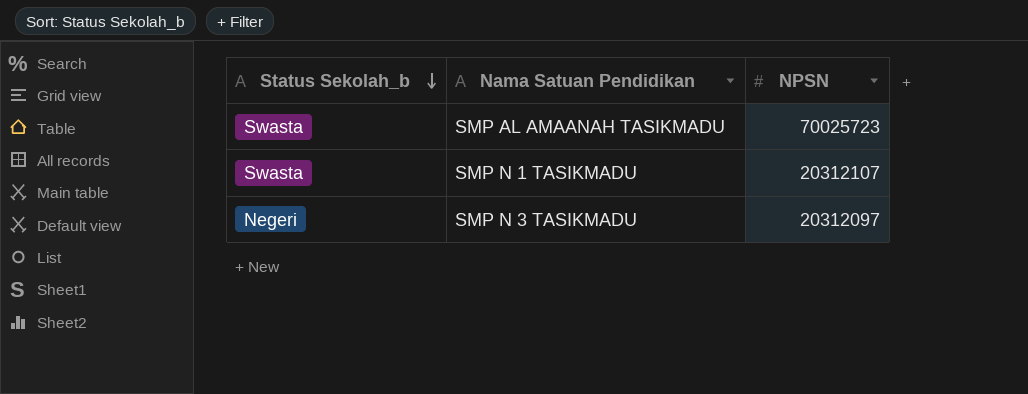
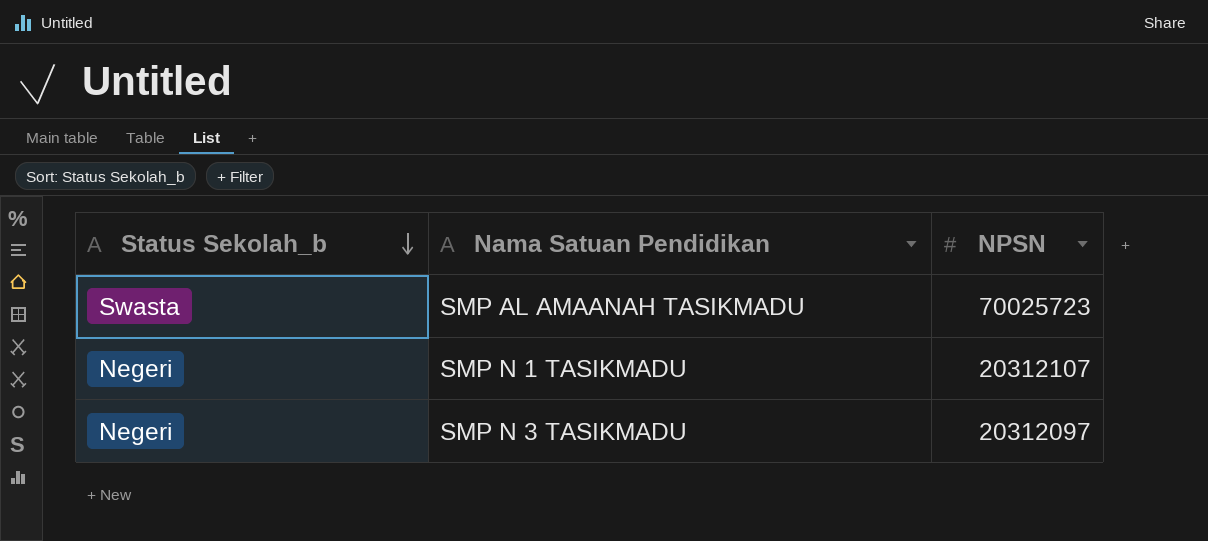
SMP N 1 TASIKMADU | Status Sekolah_b: Swasta -> Negeri

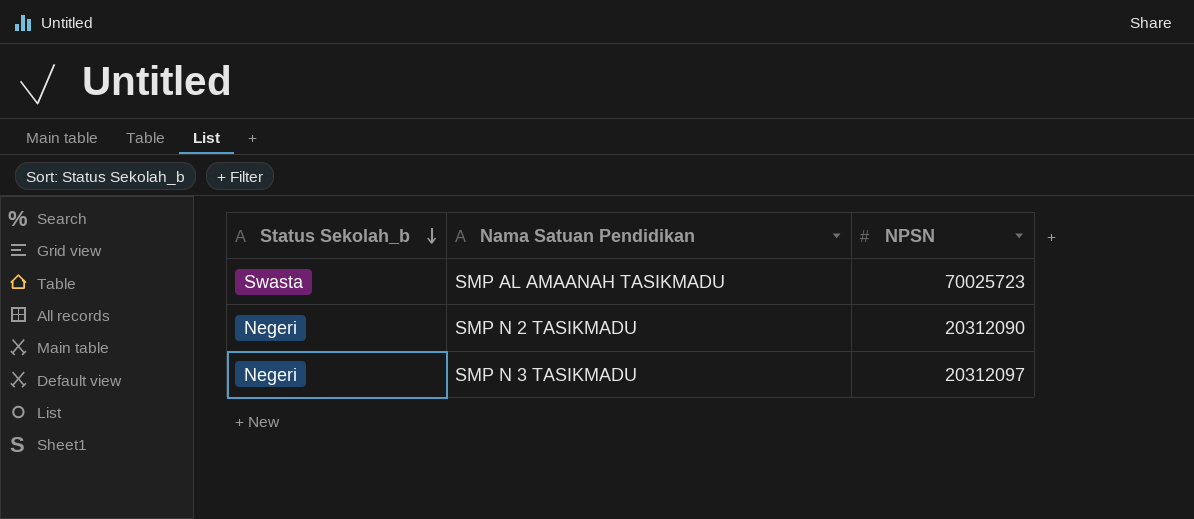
row SMP N 1 TASIKMADU: Negeri | 20312107 -> none
row SMP N 2 TASIKMADU: none -> Negeri | 20312090

